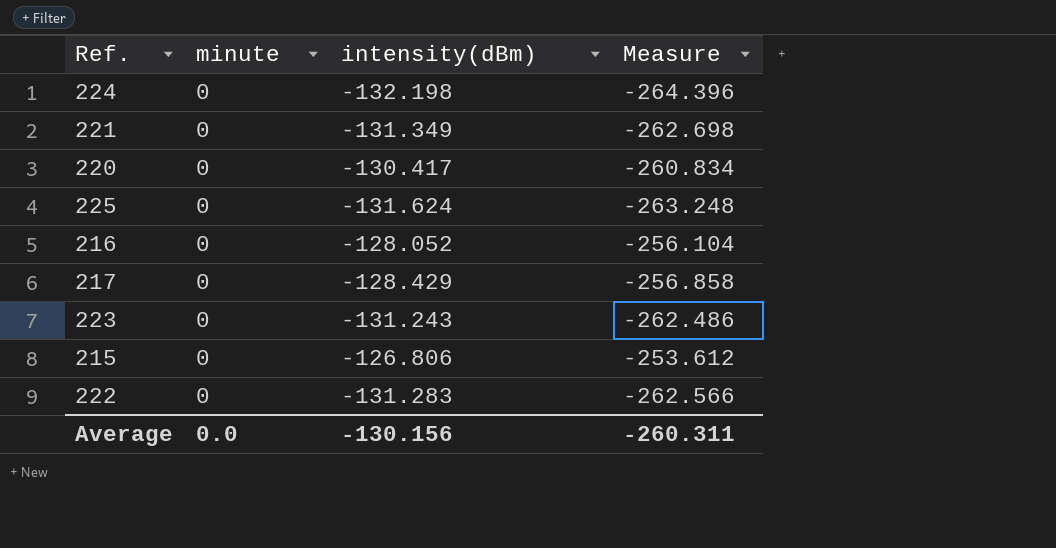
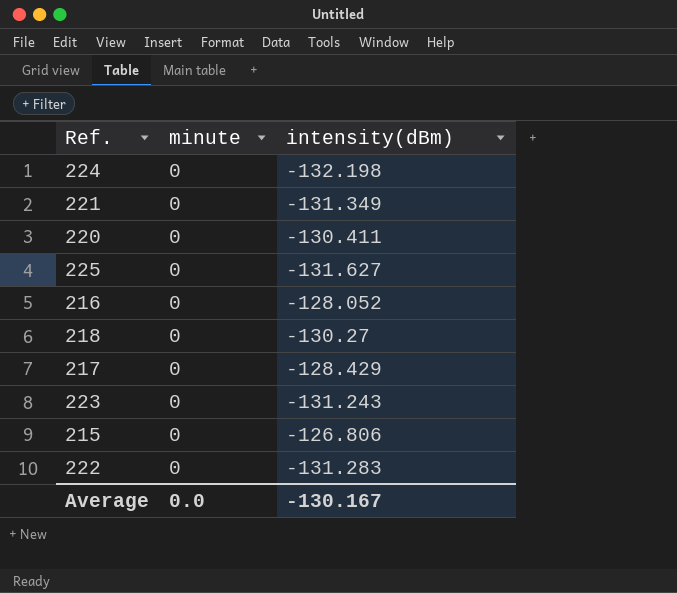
column Measure | formula: [intensity(dBm)] * 2 -> none
220 | intensity(dBm): -130.417 -> -130.411
225 | intensity(dBm): -131.624 -> -131.627
row 218: none -> 0 | -130.27
Average | intensity(dBm): -130.156 -> -130.167

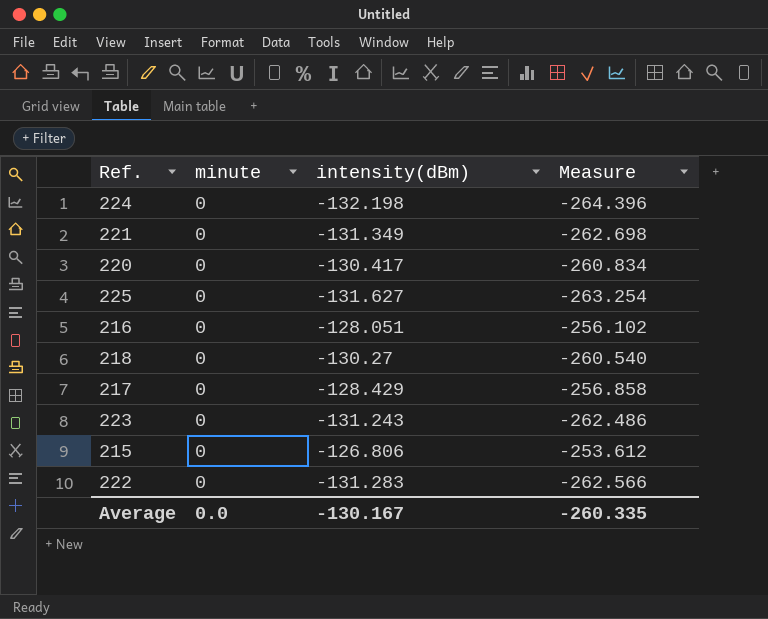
column Measure | formula: none -> [intensity(dBm)] * 2
220 | intensity(dBm): -130.411 -> -130.417
216 | intensity(dBm): -128.052 -> -128.051

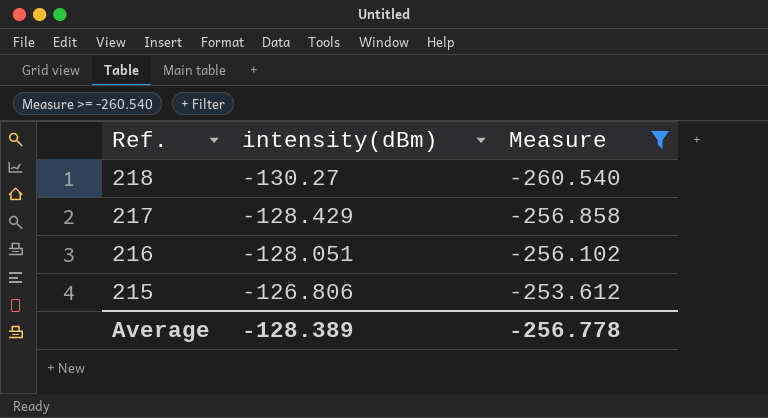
filter: none -> Measure >= -260.540
row order: none -> Ref. descending
column minute | position: 2 -> none
Average | intensity(dBm): -130.167 -> -128.389
Average | Measure: -260.335 -> -256.778

